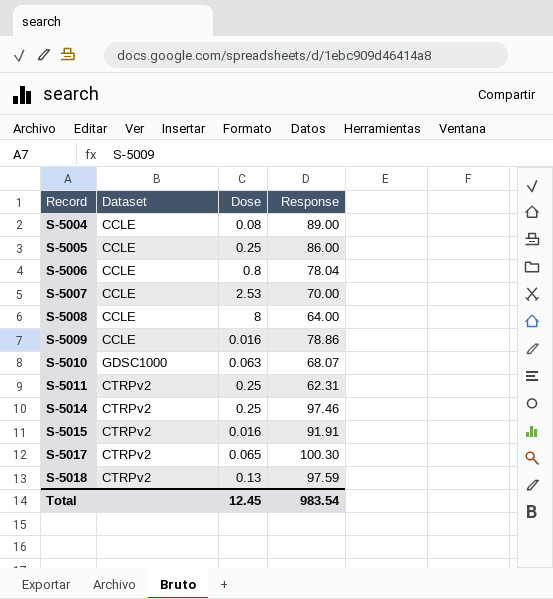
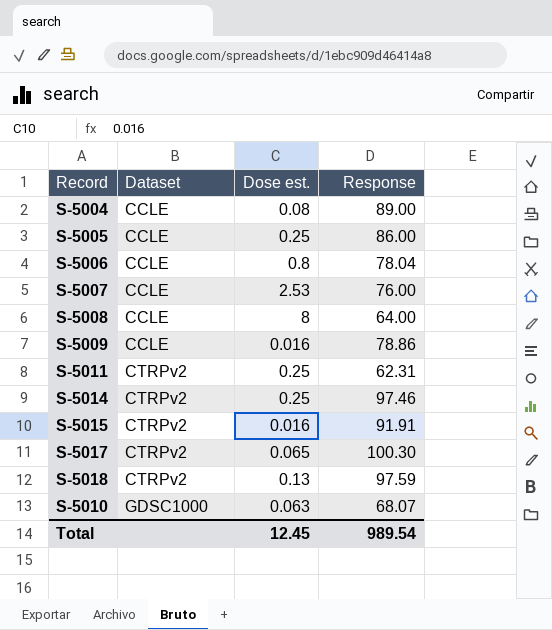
row order: Record ascending -> Dataset ascending
column name: Dose -> Dose est.
S-5007 | Response: 70.00 -> 76.00
Total | Response: 983.54 -> 989.54

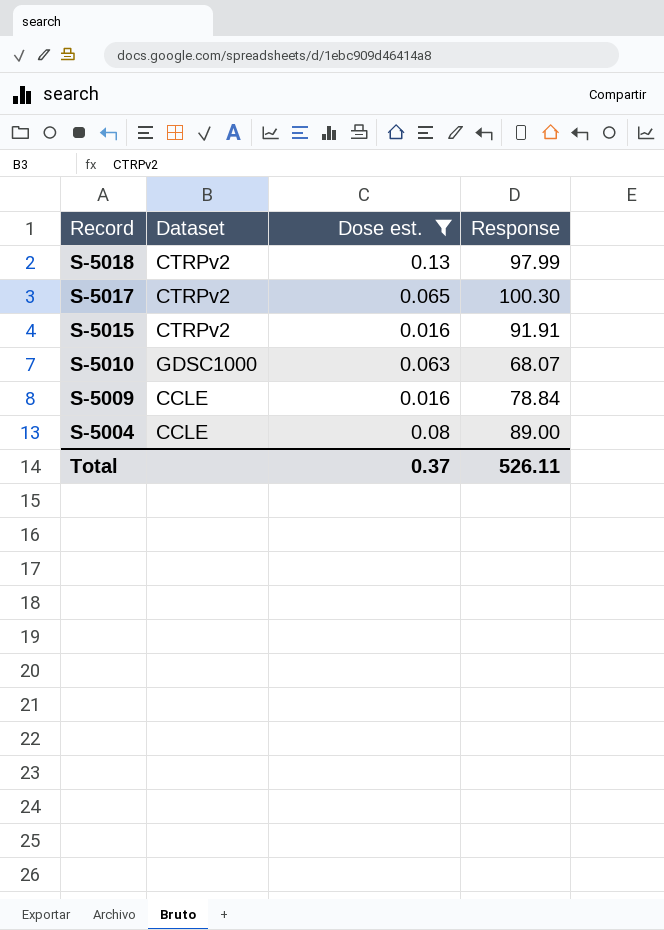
filter: none -> Dose est. <= 0.13
row order: Dataset ascending -> Record descending
S-5018 | Response: 97.59 -> 97.99
S-5009 | Response: 78.86 -> 78.84
Total | Dose est.: 12.45 -> 0.37
Total | Response: 989.54 -> 526.11

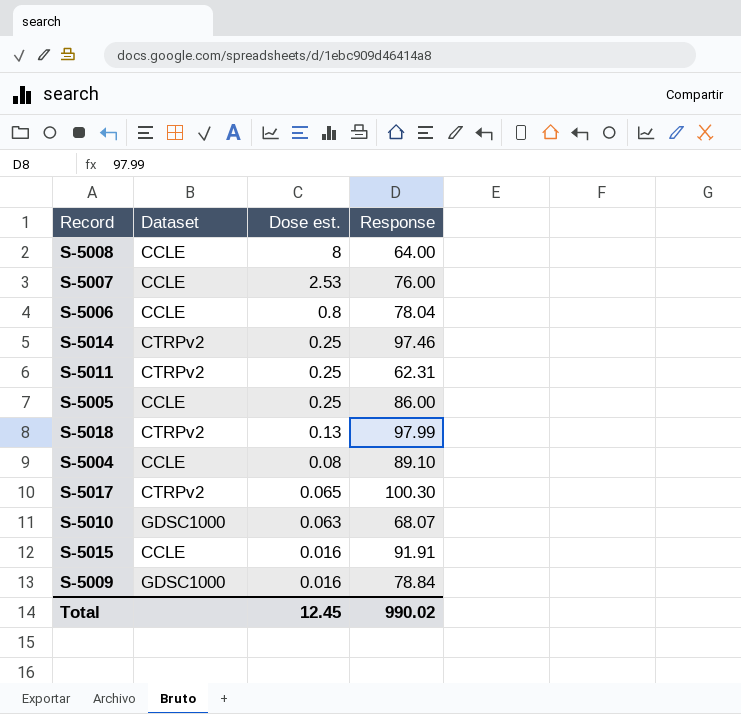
filter: Dose est. <= 0.13 -> none
row order: Record descending -> Dose est. descending
S-5004 | Response: 89.00 -> 89.10
S-5015 | Dataset: CTRPv2 -> CCLE
S-5009 | Dataset: CCLE -> GDSC1000
Total | Dose est.: 0.37 -> 12.45
Total | Response: 526.11 -> 990.02

